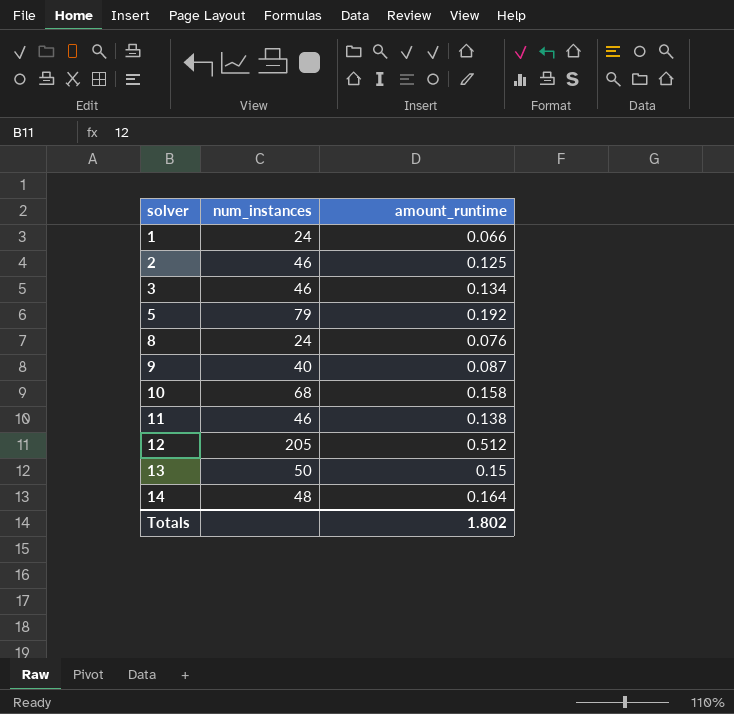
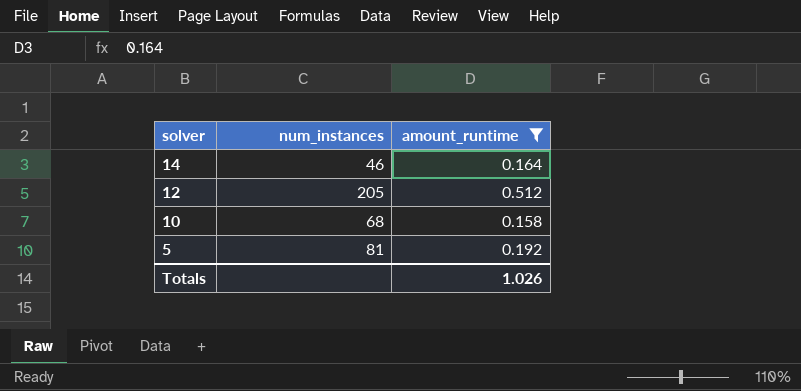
filter: none -> amount_runtime >= 0.158
row order: solver ascending -> solver descending
14 | num_instances: 48 -> 46
5 | num_instances: 79 -> 81
Totals | amount_runtime: 1.802 -> 1.026

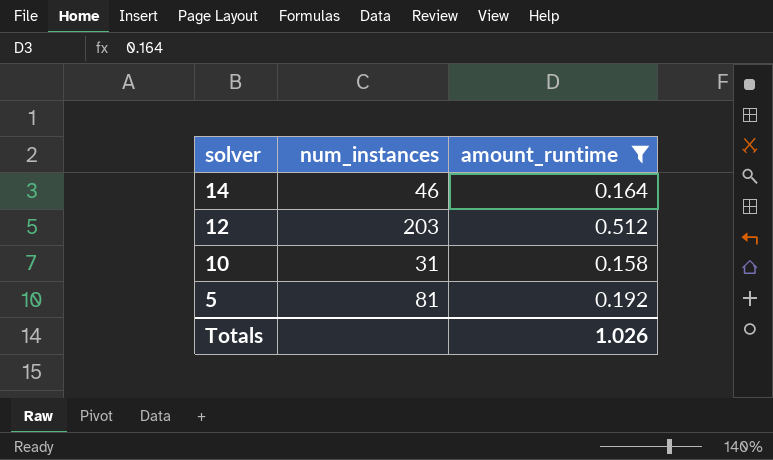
12 | num_instances: 205 -> 203
10 | num_instances: 68 -> 31

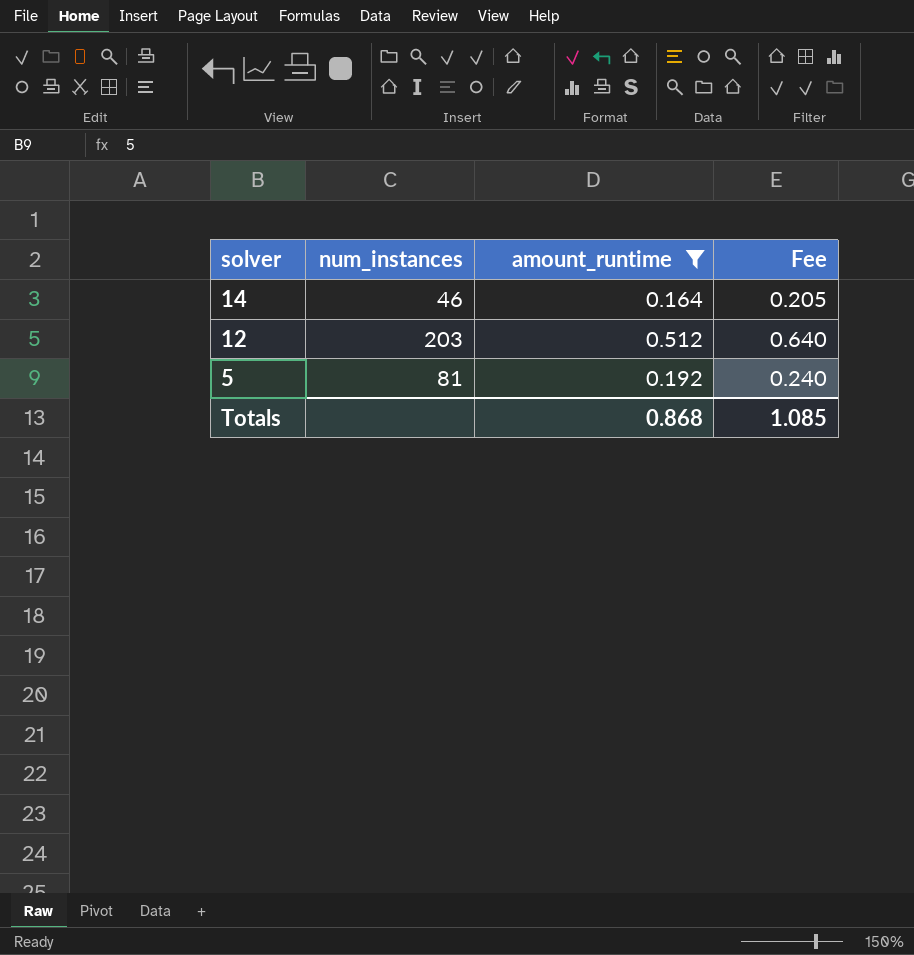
column Fee | formula: none -> [amount_runtime] * 1.25
row 10: 31 | 0.158 -> none
Totals | amount_runtime: 1.026 -> 0.868

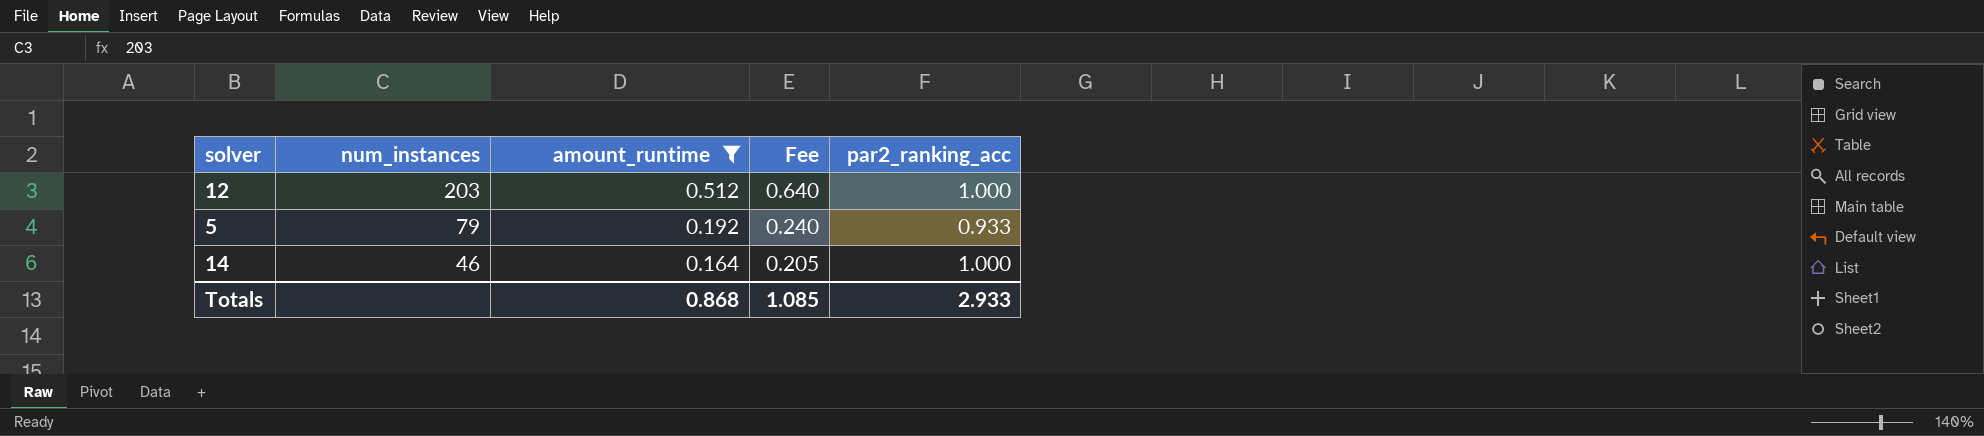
row order: solver descending -> num_instances descending
column par2_ranking_acc | position: none -> 5
5 | num_instances: 81 -> 79

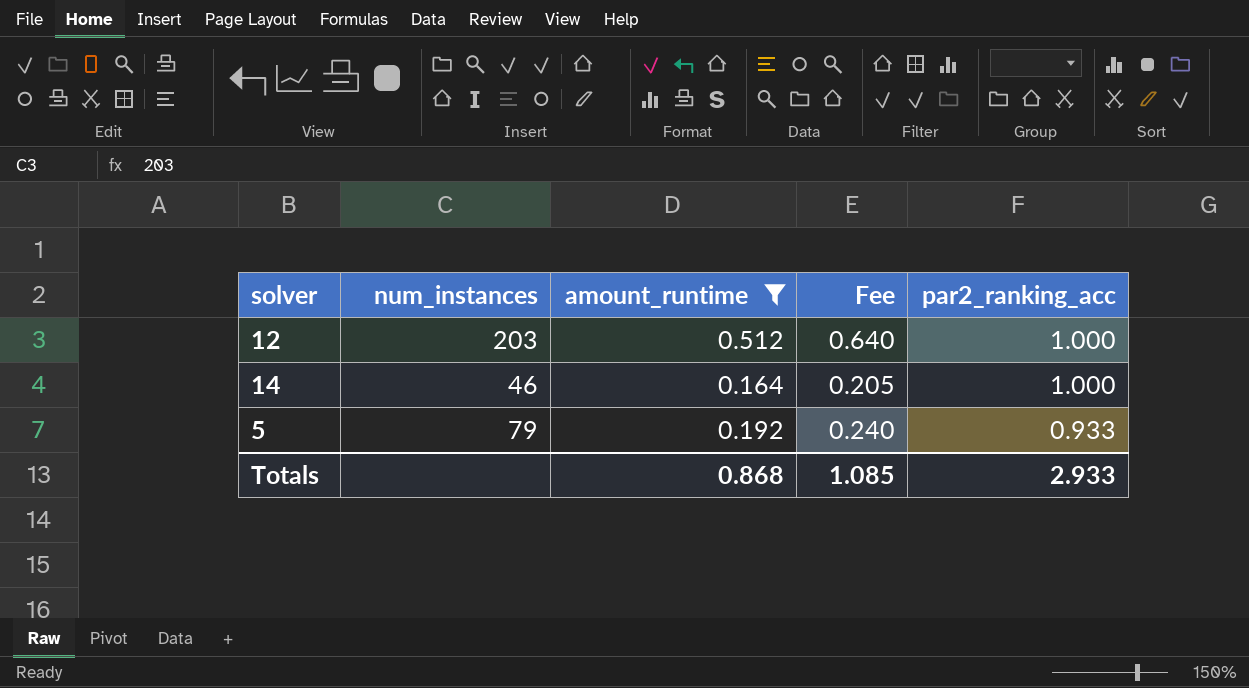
row order: num_instances descending -> par2_ranking_acc descending

